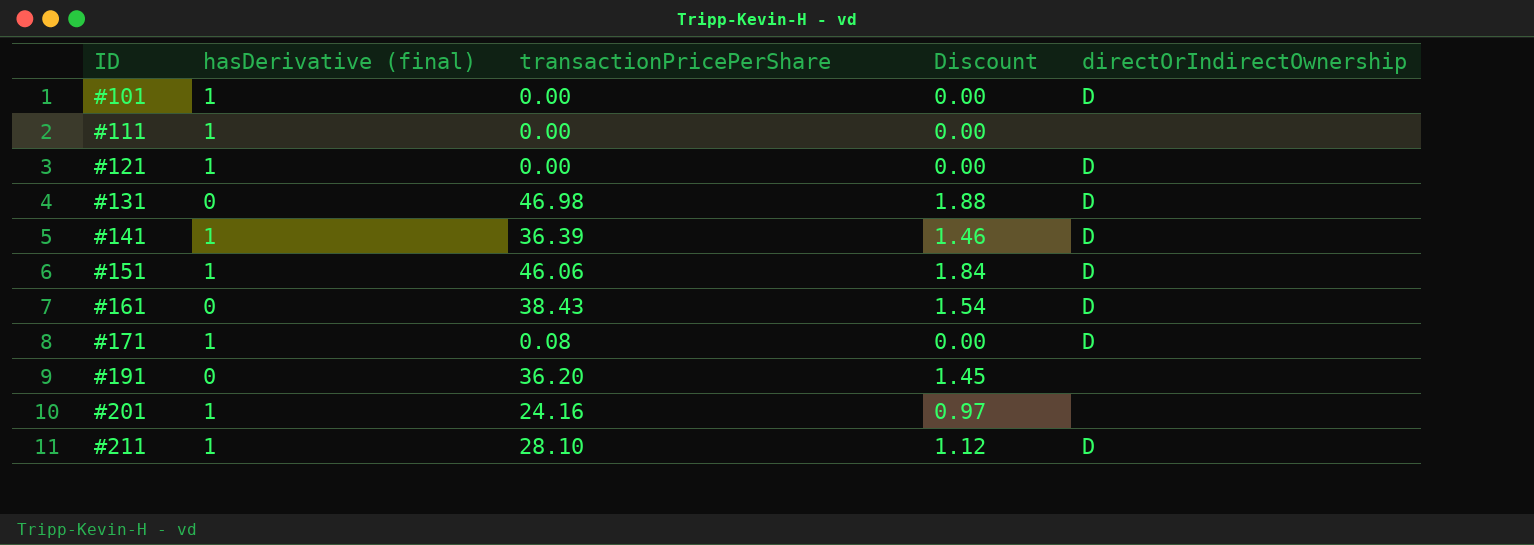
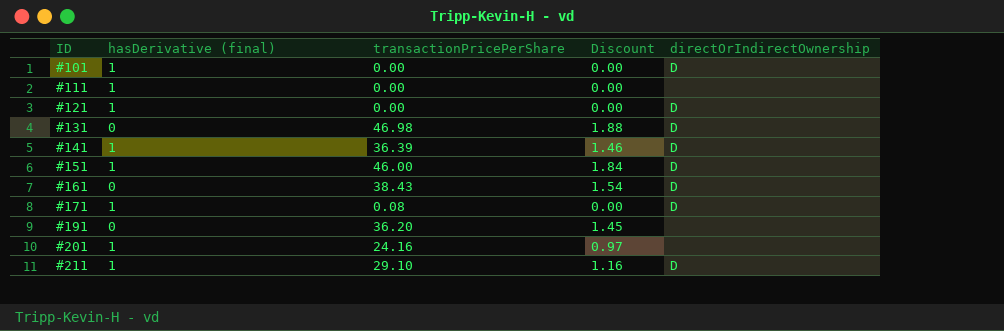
#151 | transactionPricePerShare: 46.06 -> 46.00
#211 | transactionPricePerShare: 28.10 -> 29.10
#211 | Discount: 1.12 -> 1.16

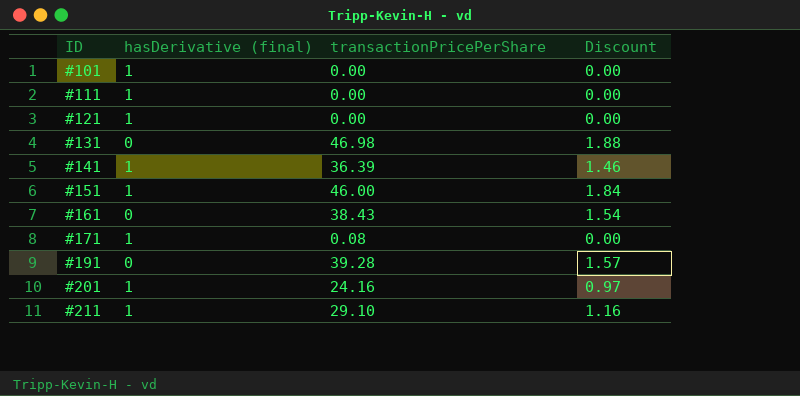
column directOrIndirectOwnership | position: 5 -> none
#191 | transactionPricePerShare: 36.20 -> 39.28
#191 | Discount: 1.45 -> 1.57

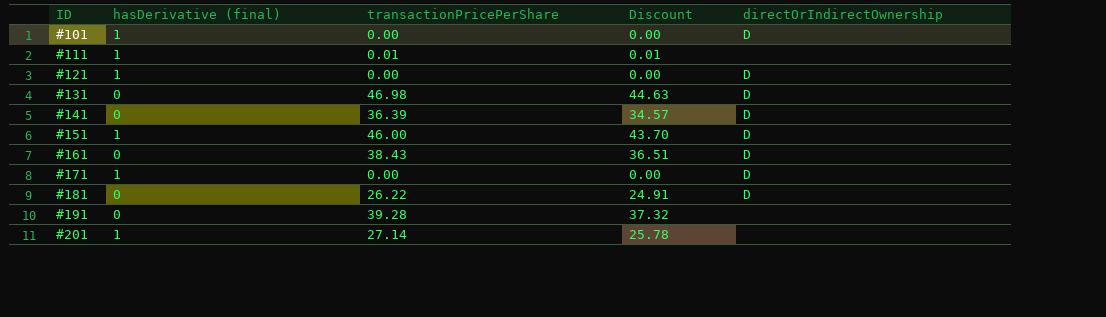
column Discount | formula: [transactionPricePerShare] * 0.04 -> [transactionPricePerShare] * 0.95
column directOrIndirectOwnership | position: none -> 5
row #211: 1 | 29.10 | 1.16 -> none
#111 | transactionPricePerShare: 0.00 -> 0.01
#141 | hasDerivative (final): 1 -> 0
#171 | transactionPricePerShare: 0.08 -> 0.00
row #181: none -> 0 | 26.22 | 24.91 | D
#201 | transactionPricePerShare: 24.16 -> 27.14

